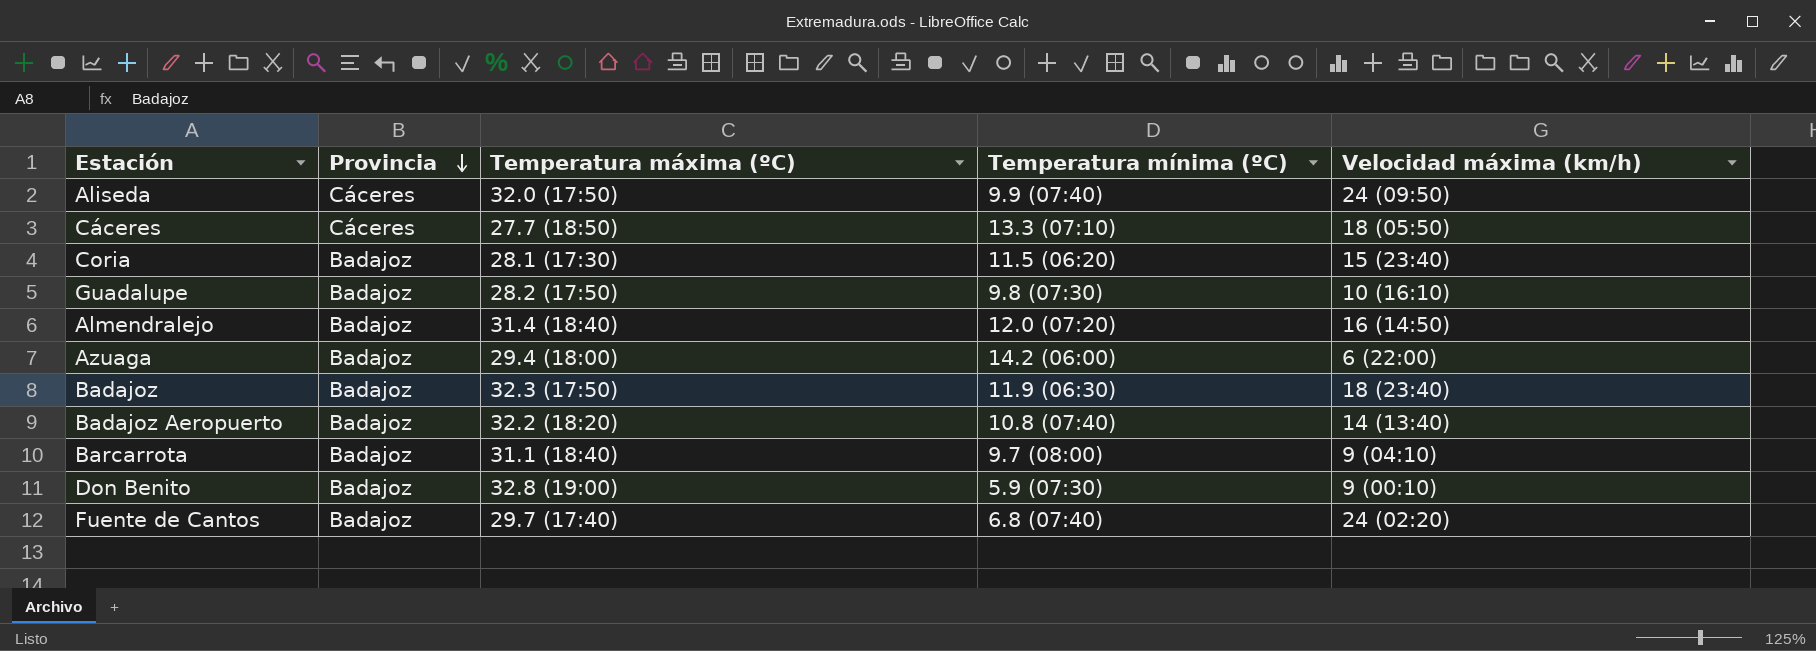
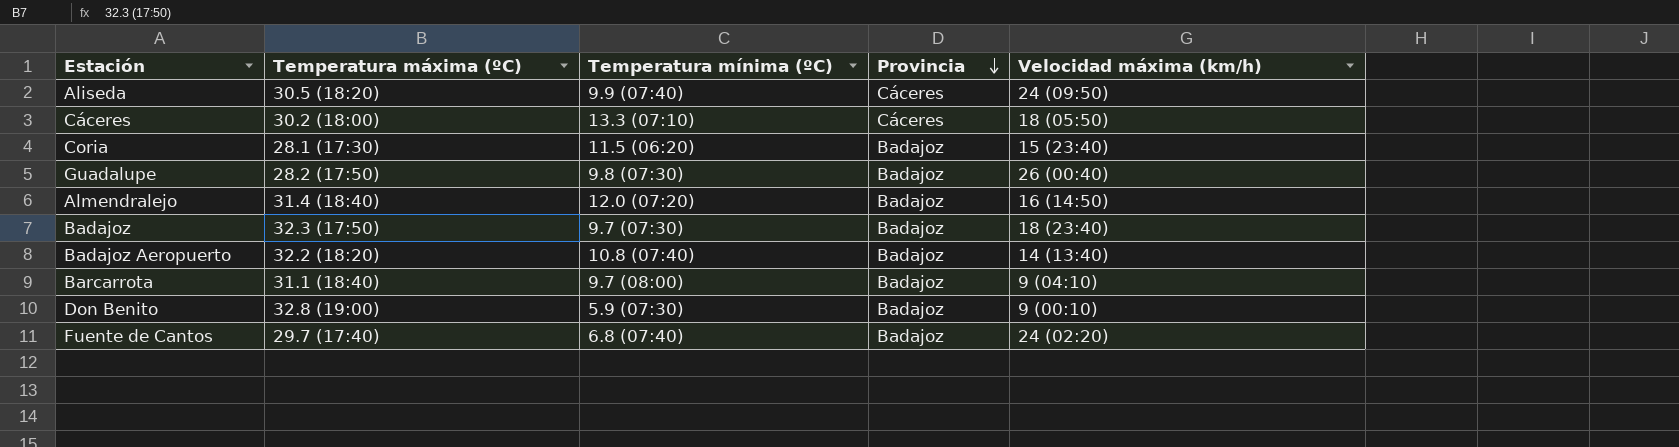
column Provincia | position: 2 -> 4
row Azuaga: Badajoz | 29.4 (18:00) | 14.2 (06:00) | 6 (22:00) -> none
Aliseda | Temperatura máxima (ºC): 32.0 (17:50) -> 30.5 (18:20)
Cáceres | Temperatura máxima (ºC): 27.7 (18:50) -> 30.2 (18:00)
Guadalupe | Velocidad máxima (km/h): 10 (16:10) -> 26 (00:40)
Badajoz | Temperatura mínima (ºC): 11.9 (06:30) -> 9.7 (07:30)

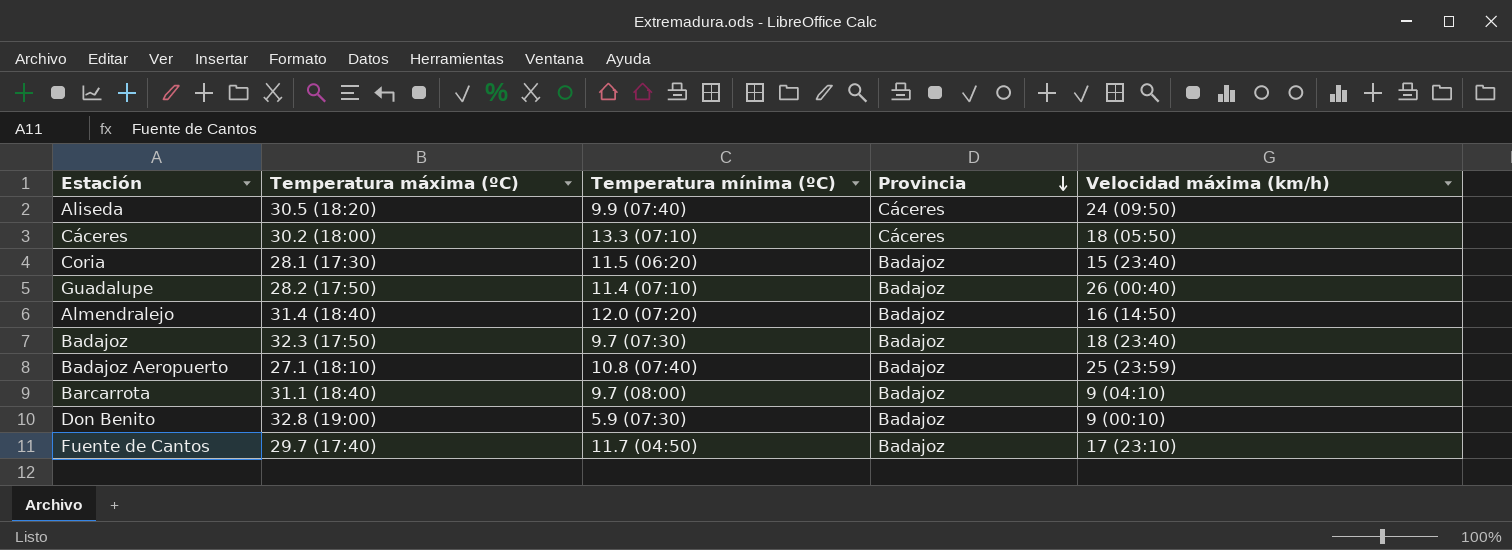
Guadalupe | Temperatura mínima (ºC): 9.8 (07:30) -> 11.4 (07:10)
Badajoz Aeropuerto | Temperatura máxima (ºC): 32.2 (18:20) -> 27.1 (18:10)
Badajoz Aeropuerto | Velocidad máxima (km/h): 14 (13:40) -> 25 (23:59)
Fuente de Cantos | Temperatura mínima (ºC): 6.8 (07:40) -> 11.7 (04:50)
Fuente de Cantos | Velocidad máxima (km/h): 24 (02:20) -> 17 (23:10)

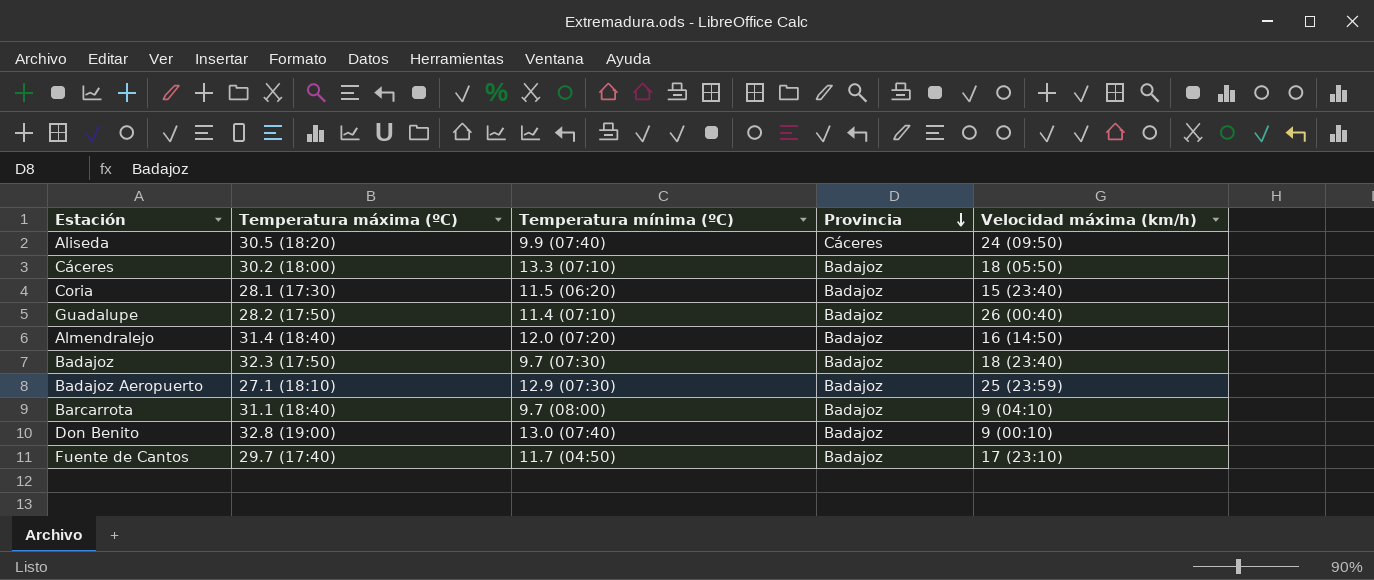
Cáceres | Provincia: Cáceres -> Badajoz
Badajoz Aeropuerto | Temperatura mínima (ºC): 10.8 (07:40) -> 12.9 (07:30)
Don Benito | Temperatura mínima (ºC): 5.9 (07:30) -> 13.0 (07:40)

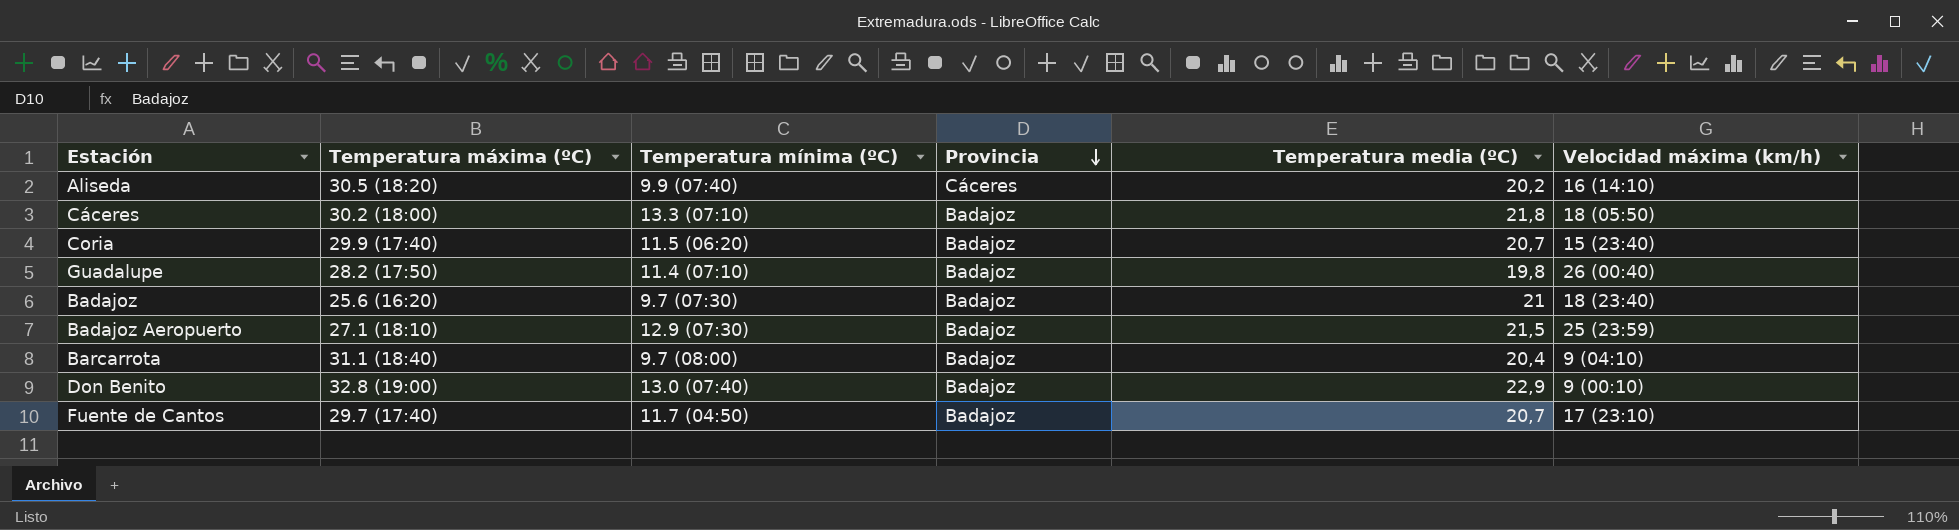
column Temperatura media (ºC) | position: none -> 5
row Almendralejo: 31.4 (18:40) | 12.0 (07:20) | Badajoz | 16 (14:50) -> none
Aliseda | Velocidad máxima (km/h): 24 (09:50) -> 16 (14:10)
Coria | Temperatura máxima (ºC): 28.1 (17:30) -> 29.9 (17:40)
Badajoz | Temperatura máxima (ºC): 32.3 (17:50) -> 25.6 (16:20)

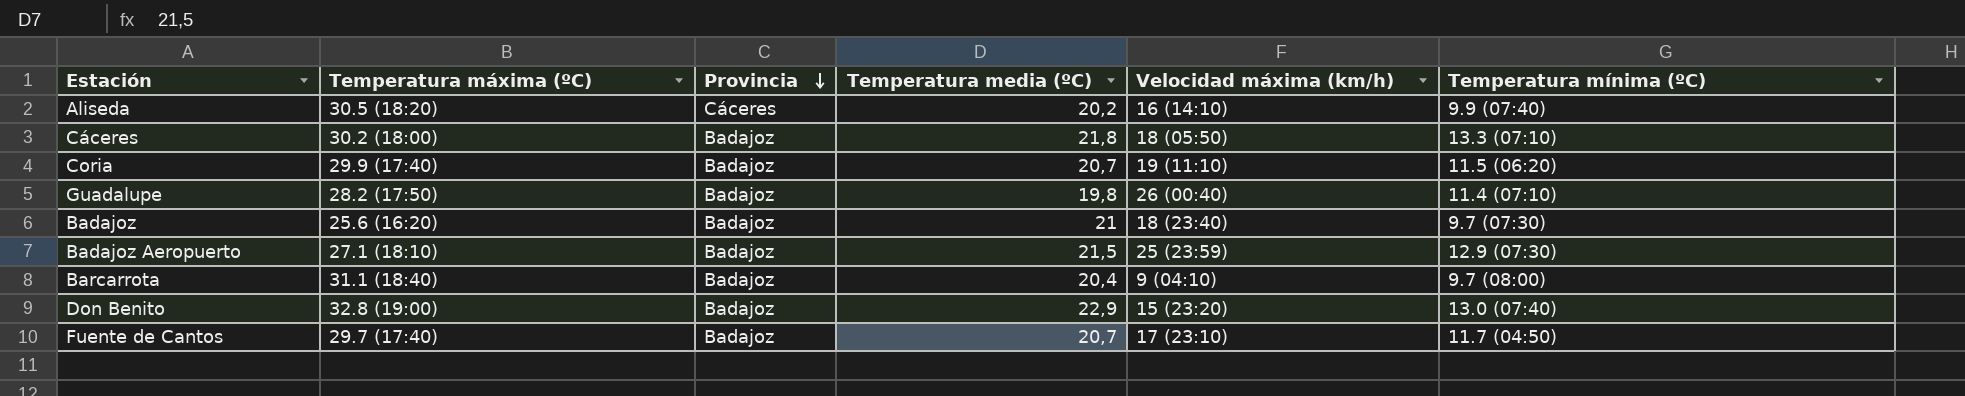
column Temperatura mínima (ºC) | position: 3 -> 6
Coria | Velocidad máxima (km/h): 15 (23:40) -> 19 (11:10)
Don Benito | Velocidad máxima (km/h): 9 (00:10) -> 15 (23:20)

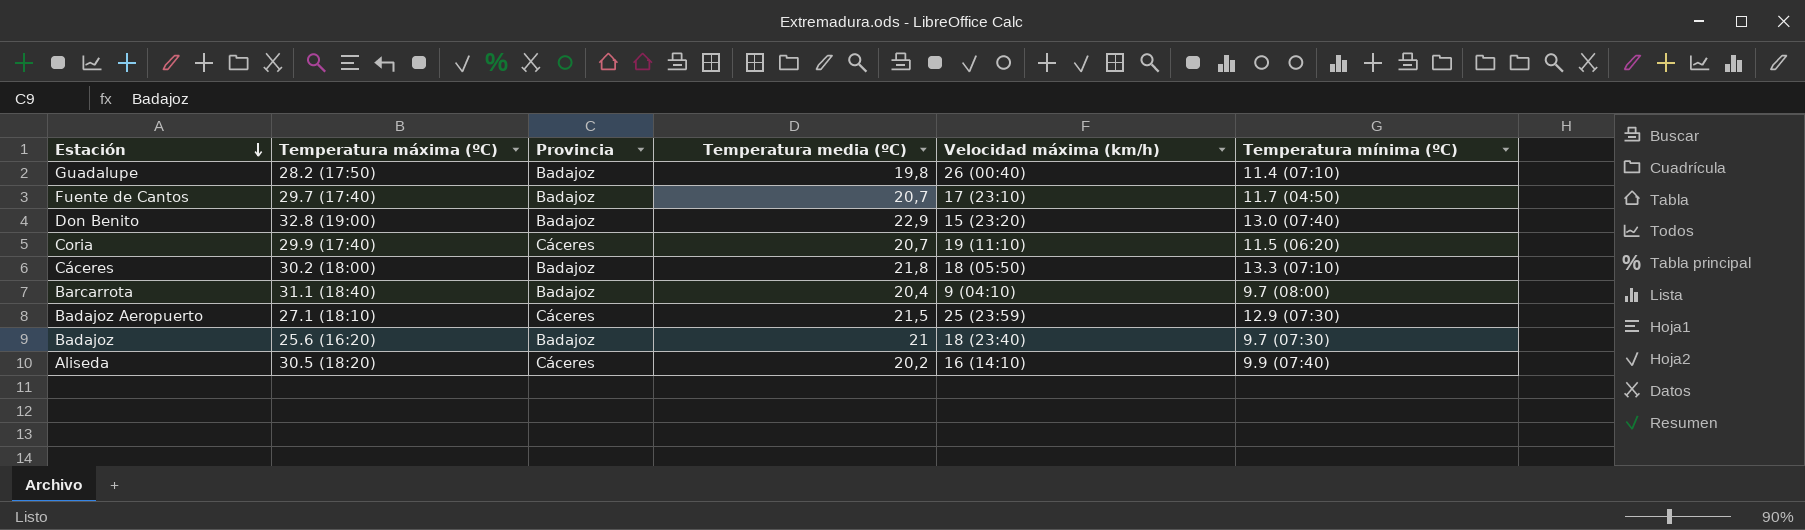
row order: Provincia descending -> Estación descending
Coria | Provincia: Badajoz -> Cáceres
Badajoz Aeropuerto | Provincia: Badajoz -> Cáceres

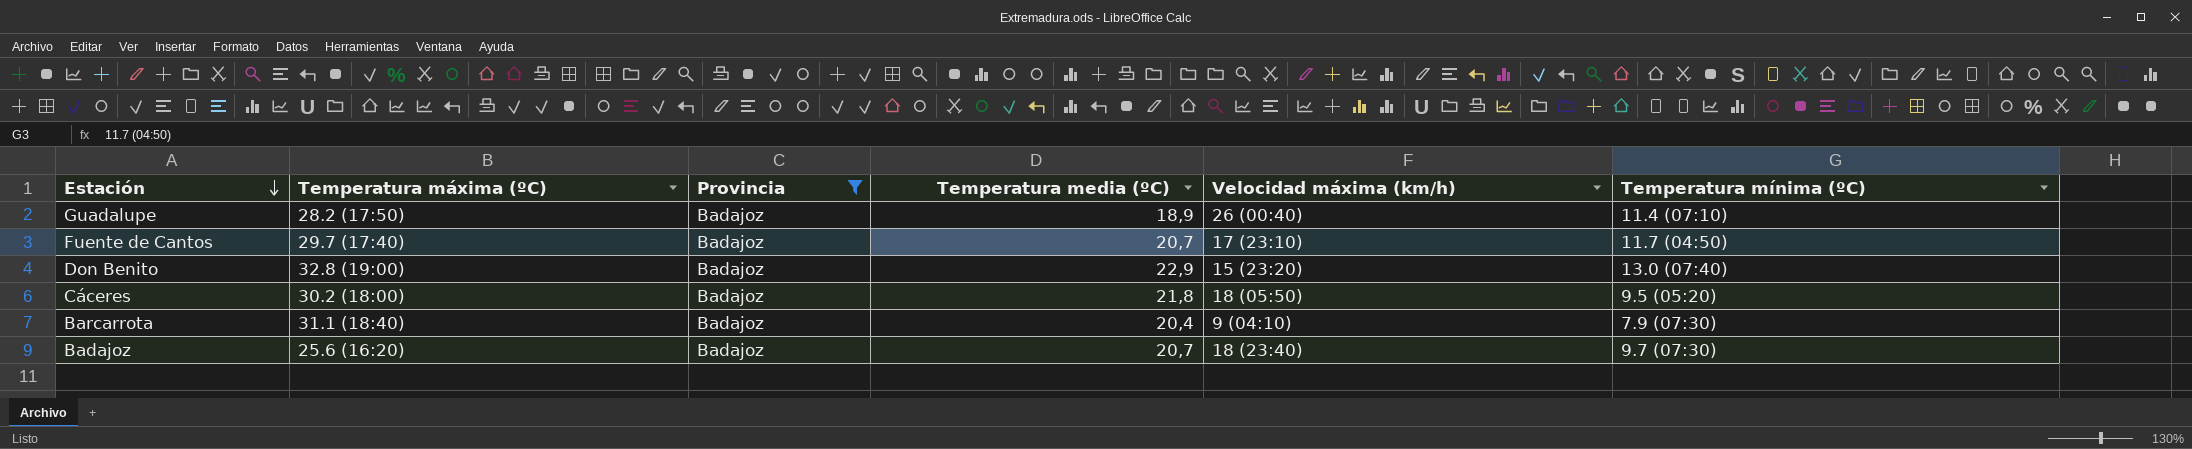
filter: none -> Provincia = Badajoz
Guadalupe | Temperatura media (ºC): 19,8 -> 18,9
Cáceres | Temperatura mínima (ºC): 13.3 (07:10) -> 9.5 (05:20)
Barcarrota | Temperatura mínima (ºC): 9.7 (08:00) -> 7.9 (07:30)
Badajoz | Temperatura media (ºC): 21 -> 20,7

